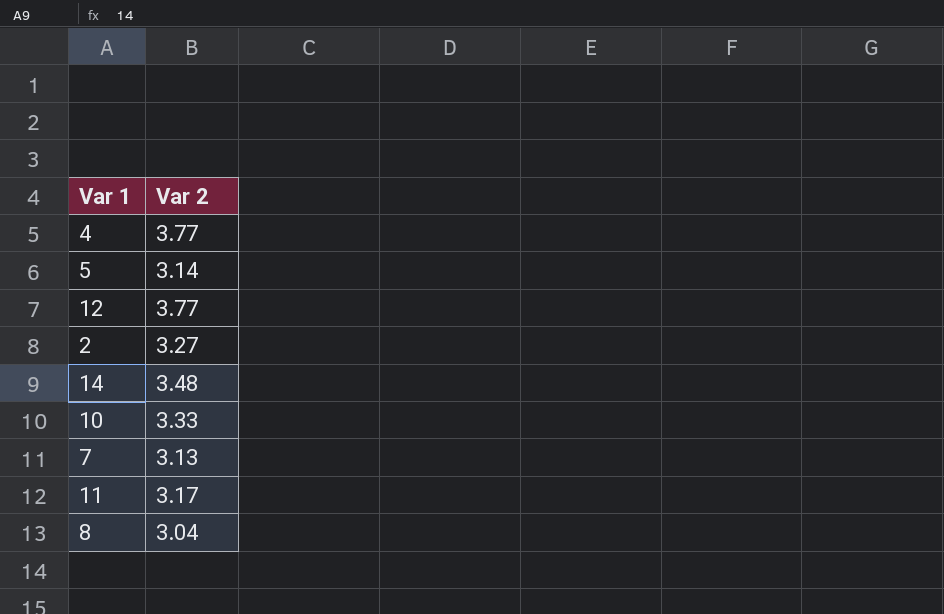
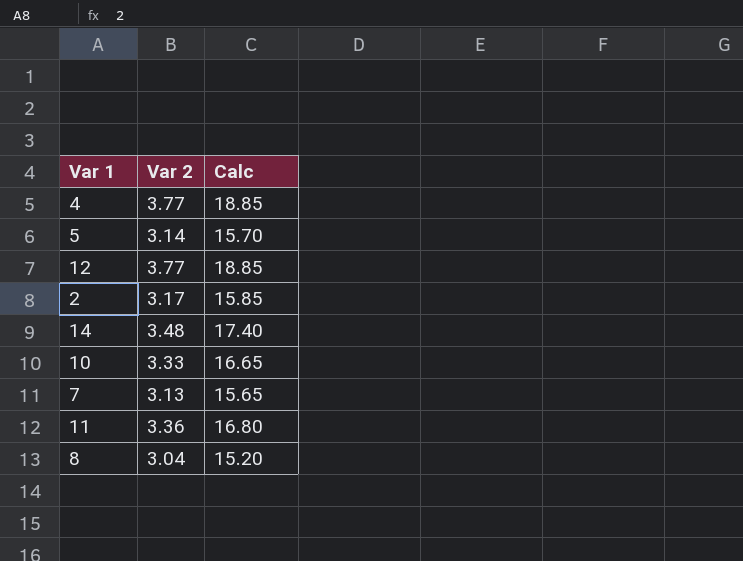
column Calc | formula: none -> [Var 2] * 5
2 | Var 2: 3.27 -> 3.17
11 | Var 2: 3.17 -> 3.36

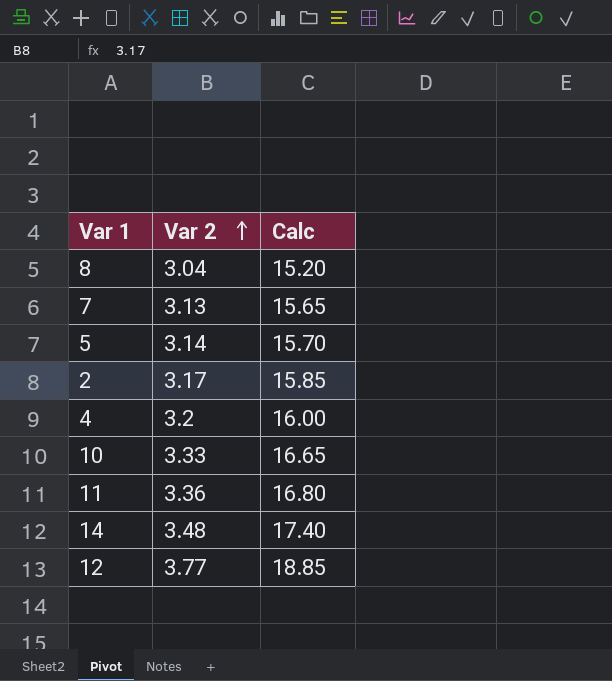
row order: none -> Var 2 ascending
4 | Var 2: 3.77 -> 3.2
4 | Calc: 18.85 -> 16.00

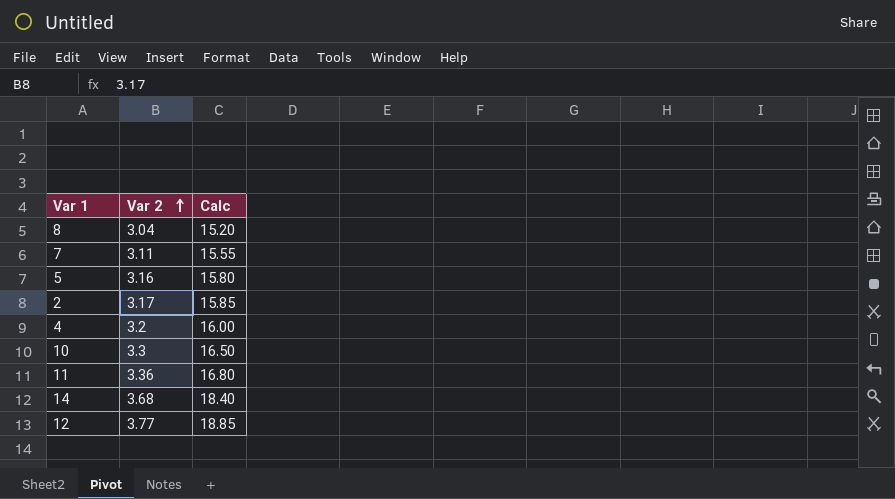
7 | Var 2: 3.13 -> 3.11
7 | Calc: 15.65 -> 15.55
5 | Var 2: 3.14 -> 3.16
5 | Calc: 15.70 -> 15.80
10 | Var 2: 3.33 -> 3.3
10 | Calc: 16.65 -> 16.50
14 | Var 2: 3.48 -> 3.68
14 | Calc: 17.40 -> 18.40

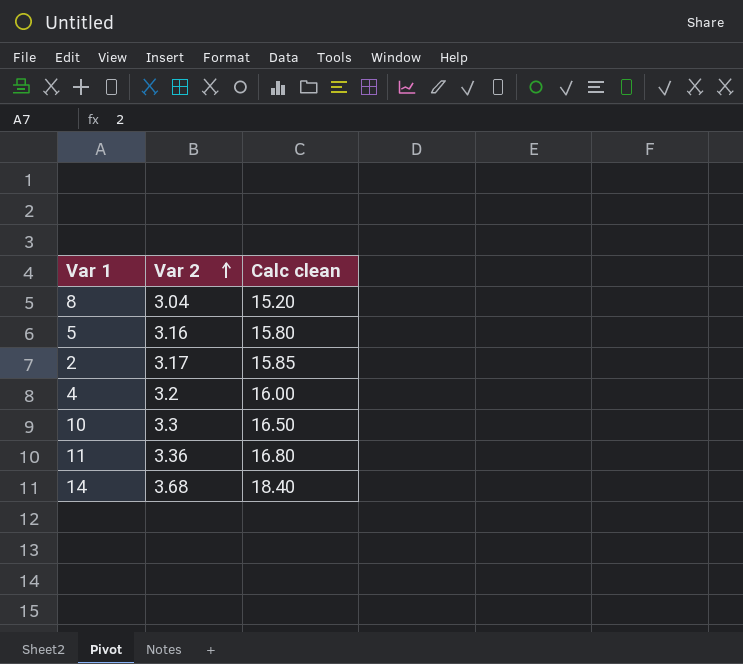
column name: Calc -> Calc clean
row 7: 3.11 | 15.55 -> none
row 12: 3.77 | 18.85 -> none

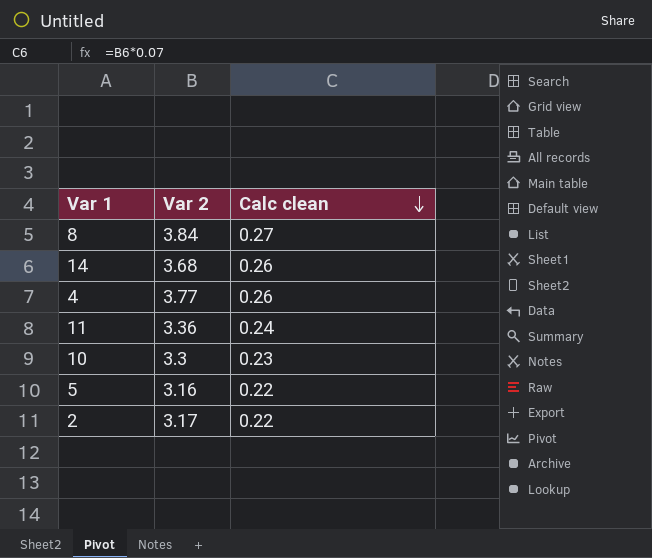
row order: Var 2 ascending -> Calc clean descending
column Calc clean | formula: [Var 2] * 5 -> [Var 2] * 0.07
8 | Var 2: 3.04 -> 3.84
4 | Var 2: 3.2 -> 3.77

